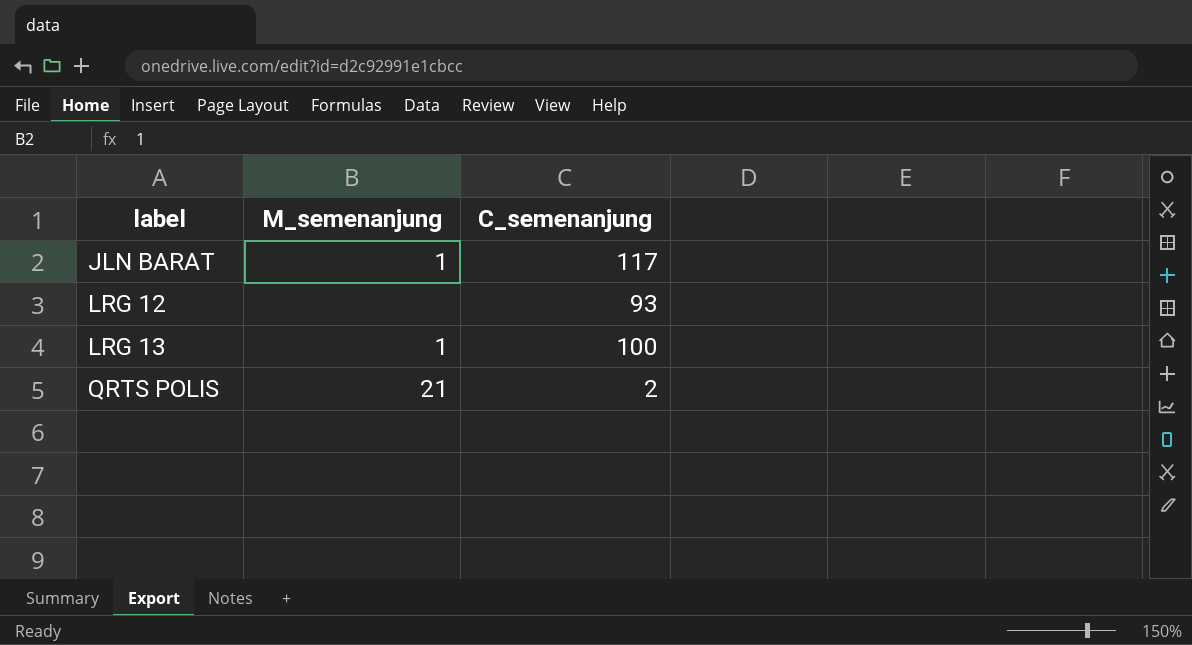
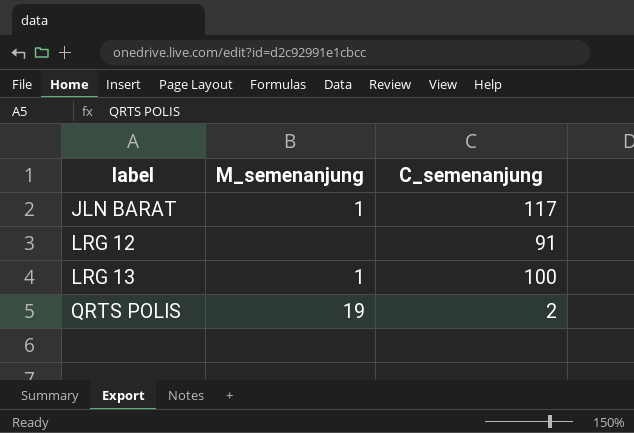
LRG 12 | C_semenanjung: 93 -> 91
QRTS POLIS | M_semenanjung: 21 -> 19

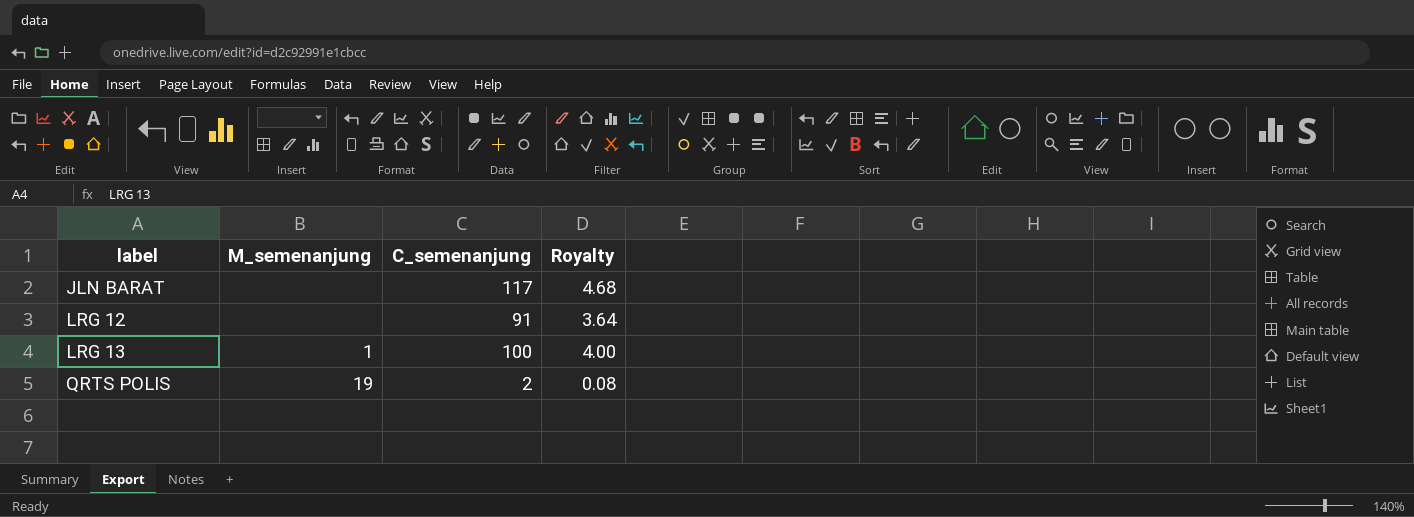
column Royalty | formula: none -> [C_semenanjung] * 0.04
JLN BARAT | M_semenanjung: 1 -> none

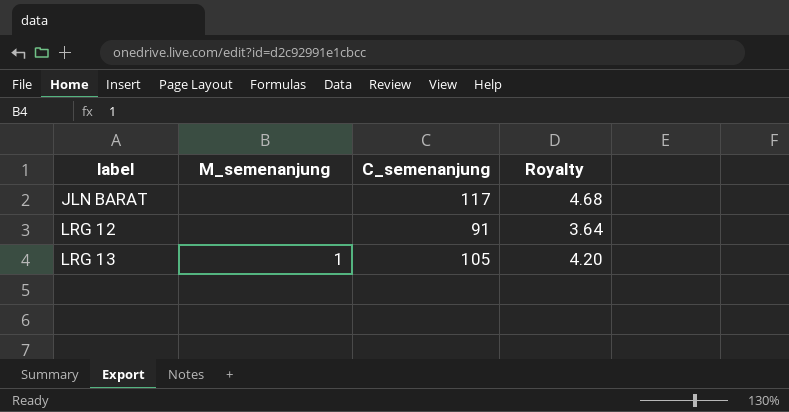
row QRTS POLIS: 19 | 2 | 0.08 -> none
LRG 13 | C_semenanjung: 100 -> 105
LRG 13 | Royalty: 4.00 -> 4.20

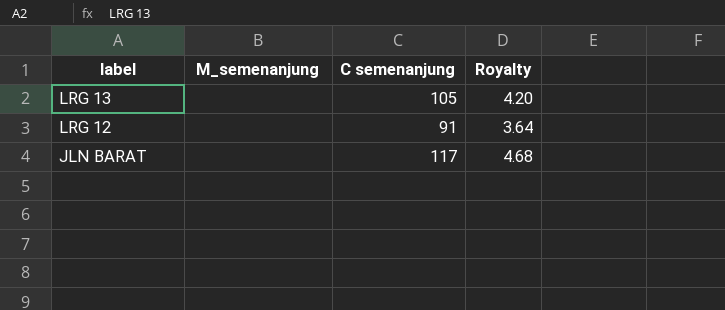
row order: label ascending -> label descending
column name: C_semenanjung -> C semenanjung
LRG 13 | M_semenanjung: 1 -> none

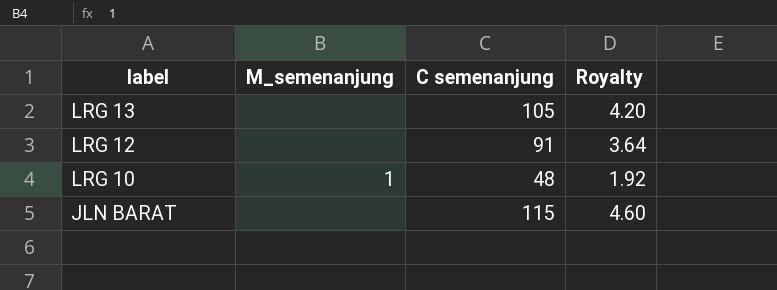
row LRG 10: none -> 1 | 48 | 1.92
JLN BARAT | C semenanjung: 117 -> 115
JLN BARAT | Royalty: 4.68 -> 4.60

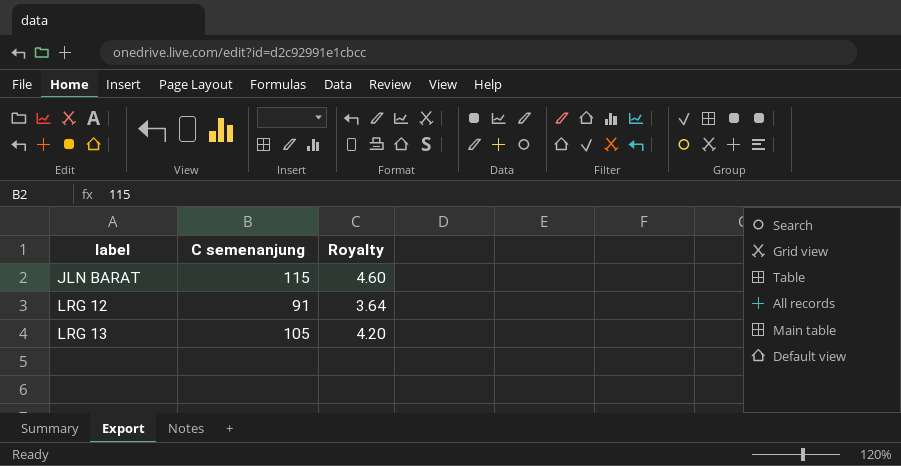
row order: label descending -> label ascending
column M_semenanjung | position: 2 -> none
row LRG 10: 1 | 48 | 1.92 -> none

